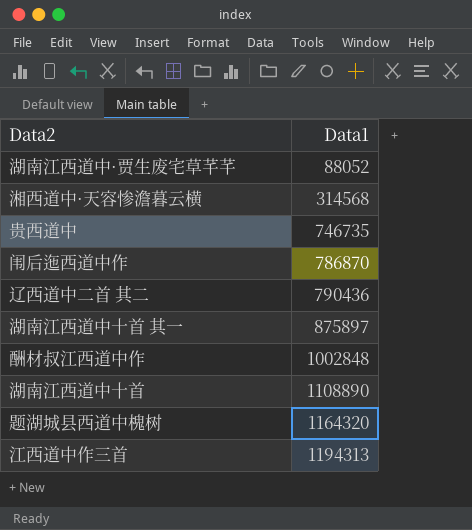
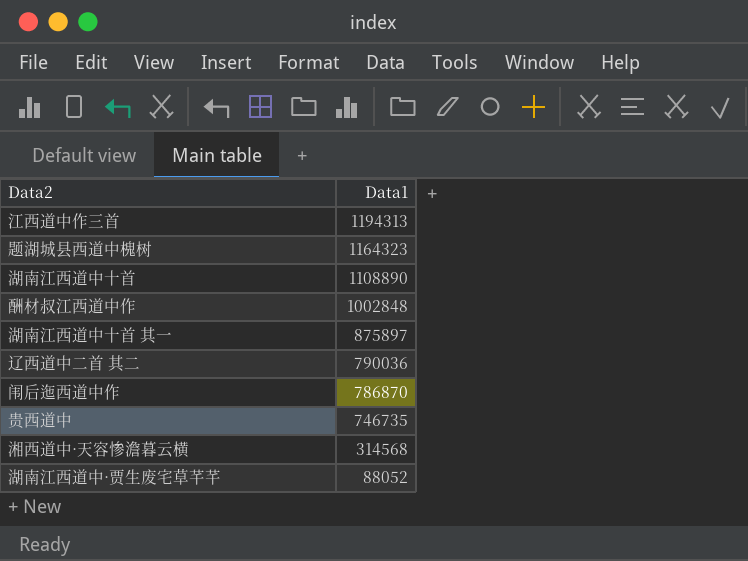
row order: Data1 ascending -> Data1 descending
题湖城县西道中槐树 | Data1: 1164320 -> 1164323
辽西道中二首 其二 | Data1: 790436 -> 790036

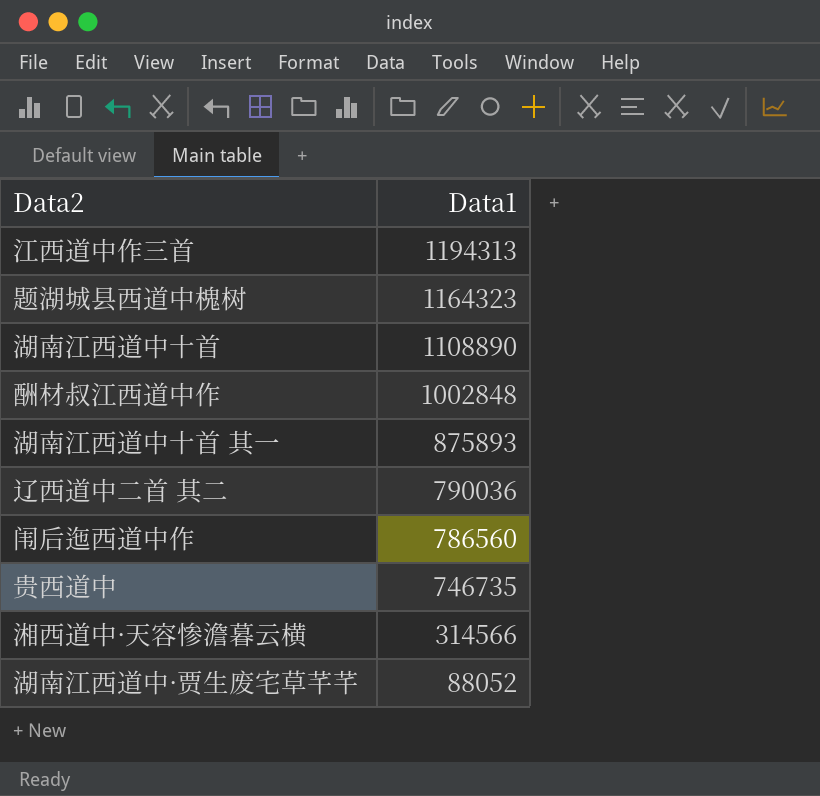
湖南江西道中十首 其一 | Data1: 875897 -> 875893
闱后迤西道中作 | Data1: 786870 -> 786560
湘西道中·天容惨澹暮云横 | Data1: 314568 -> 314566

